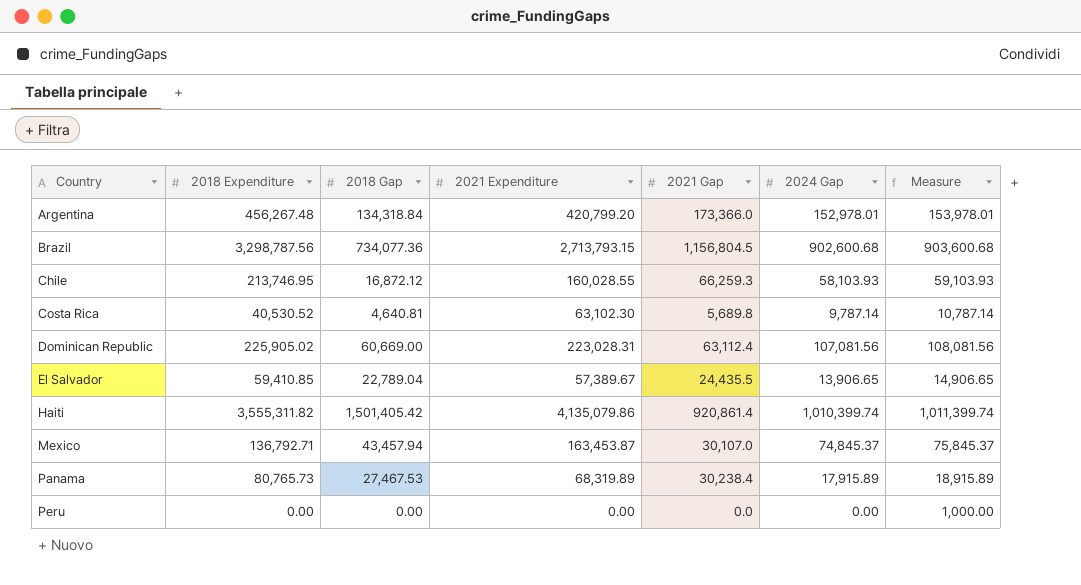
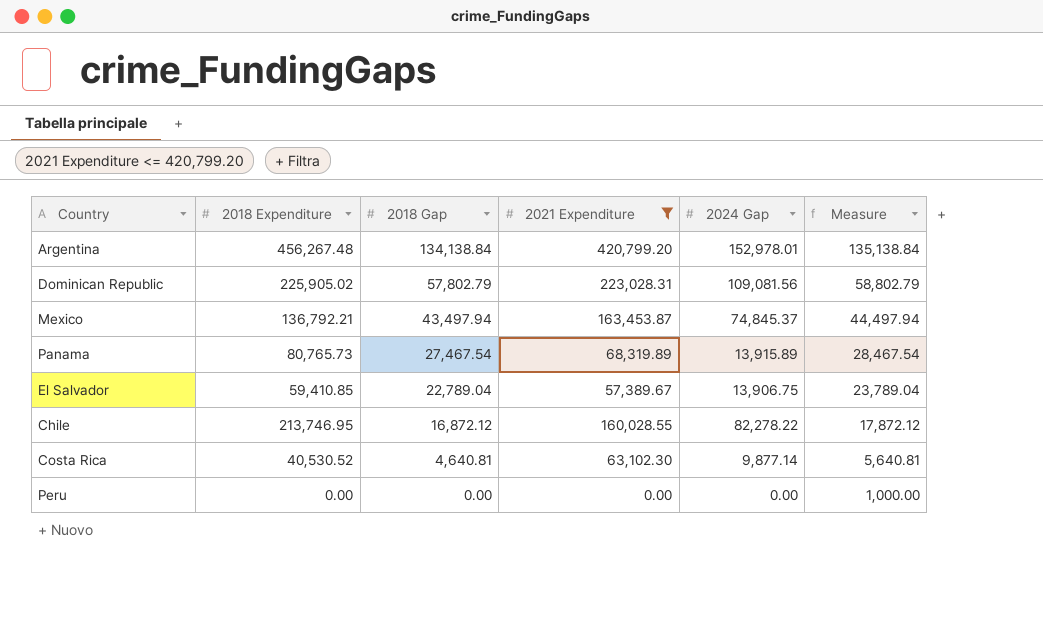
filter: none -> 2021 Expenditure <= 420,799.20
row order: Country ascending -> 2018 Gap descending
column 2021 Gap | position: 5 -> none
column Measure | formula: [2024 Gap] + 1000 -> [2018 Gap] + 1000
Argentina | 2018 Gap: 134,318.84 -> 134,138.84
Dominican Republic | 2018 Gap: 60,669.00 -> 57,802.79
Dominican Republic | 2024 Gap: 107,081.56 -> 109,081.56
Mexico | 2018 Expenditure: 136,792.71 -> 136,792.21
Mexico | 2018 Gap: 43,457.94 -> 43,497.94
Panama | 2018 Gap: 27,467.53 -> 27,467.54
Panama | 2024 Gap: 17,915.89 -> 13,915.89
El Salvador | 2024 Gap: 13,906.65 -> 13,906.75
Chile | 2024 Gap: 58,103.93 -> 82,278.22
Costa Rica | 2024 Gap: 9,787.14 -> 9,877.14

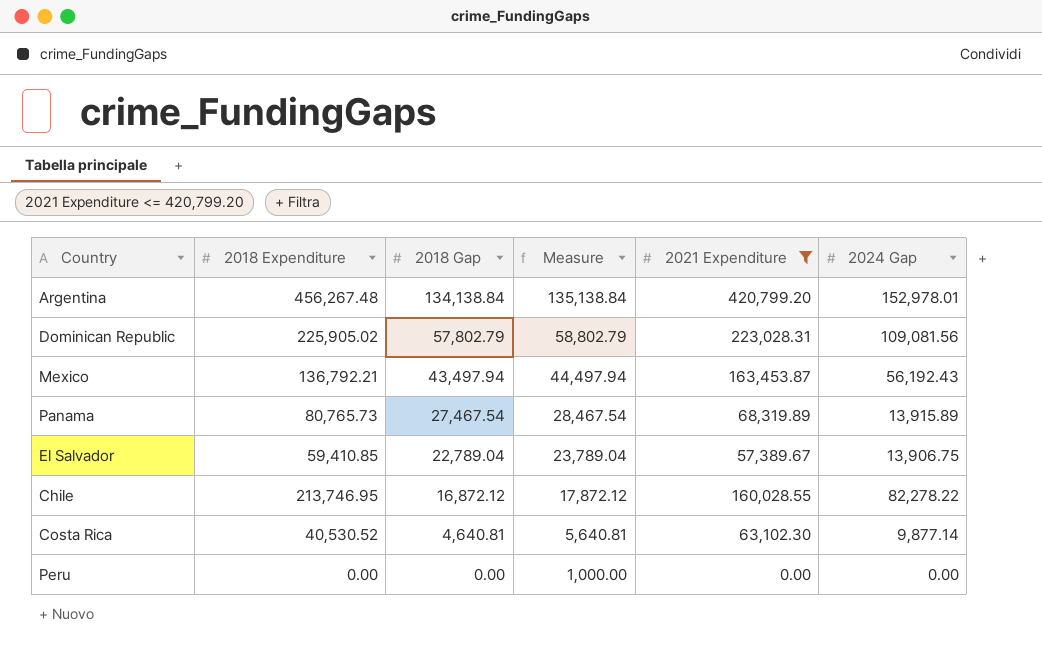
column Measure | position: 6 -> 4
Mexico | 2024 Gap: 74,845.37 -> 56,192.43

